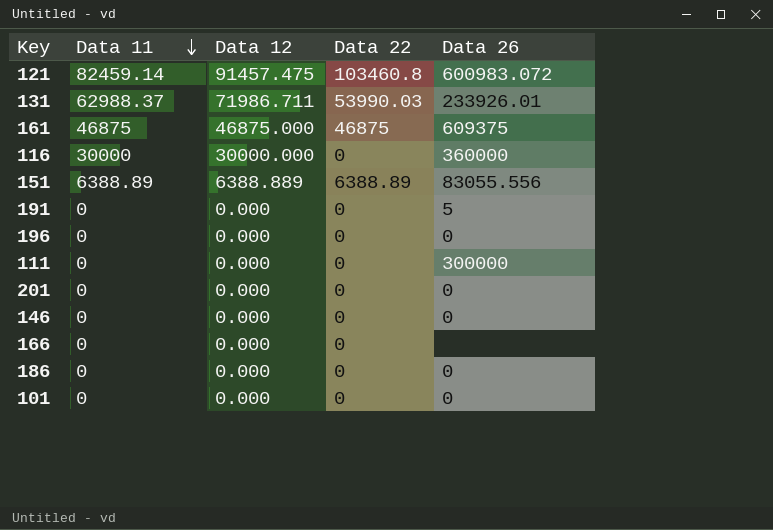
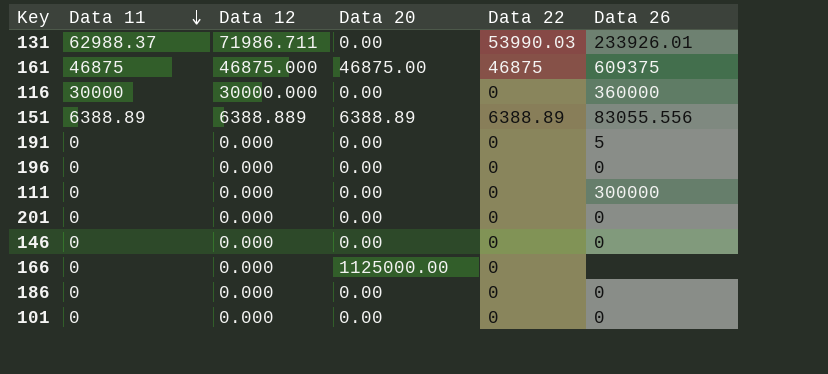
column Data 20 | position: none -> 4
row 121: 82459.14 | 91457.475 | 103460.8 | 600983.072 -> none

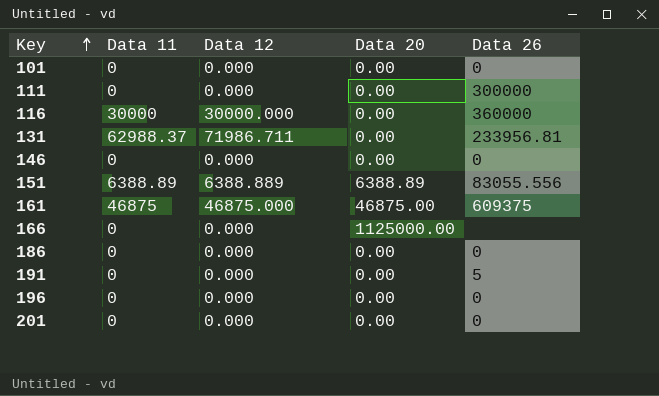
row order: Data 11 descending -> Key ascending
column Data 22 | position: 5 -> none
131 | Data 26: 233926.01 -> 233956.81

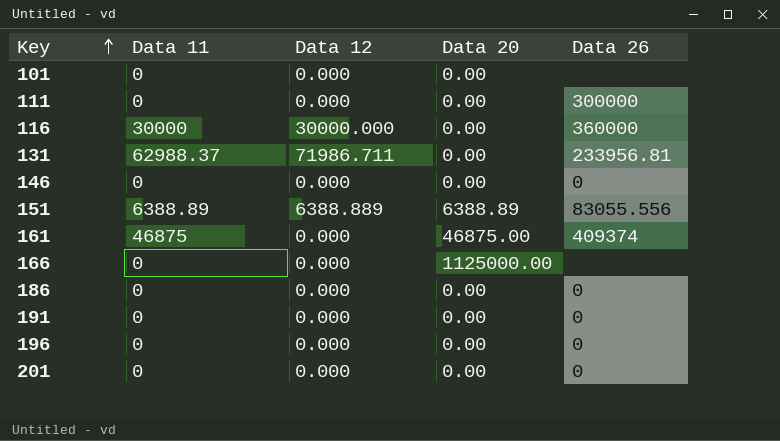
101 | Data 26: 0 -> none
161 | Data 12: 46875.000 -> 0.000
161 | Data 26: 609375 -> 409374
191 | Data 26: 5 -> 0

